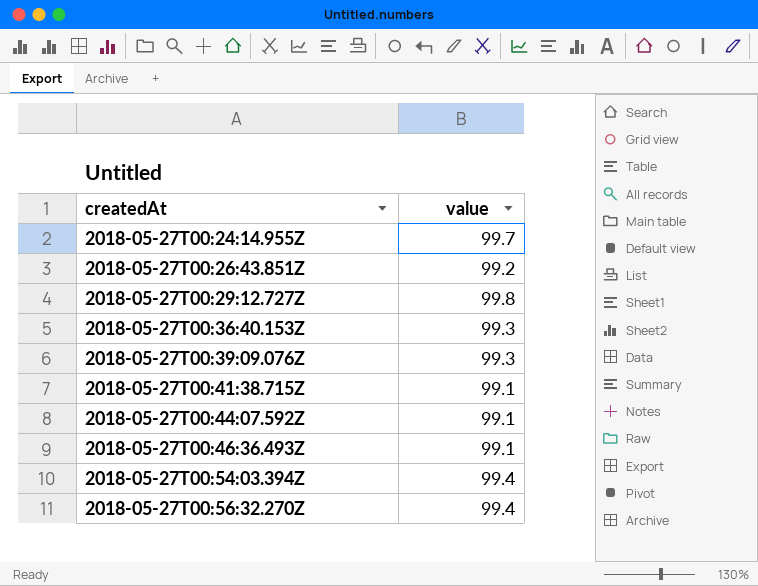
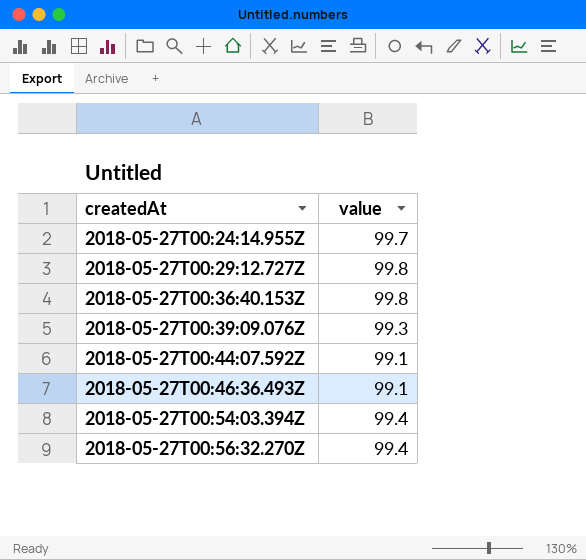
row 2018-05-27T00:26:43.851Z: 99.2 -> none
row 2018-05-27T00:41:38.715Z: 99.1 -> none
2018-05-27T00:36:40.153Z | value: 99.3 -> 99.8

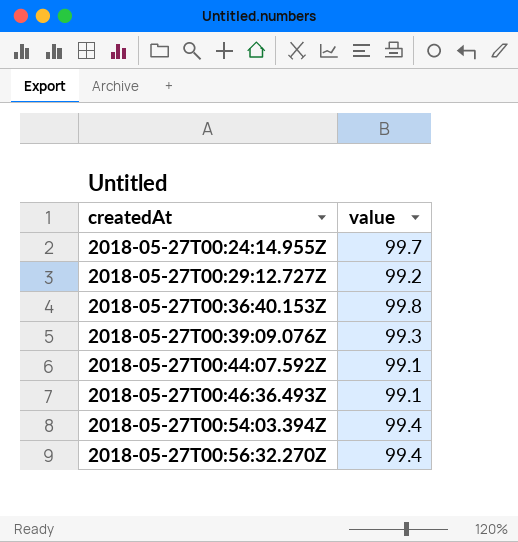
2018-05-27T00:29:12.727Z | value: 99.8 -> 99.2

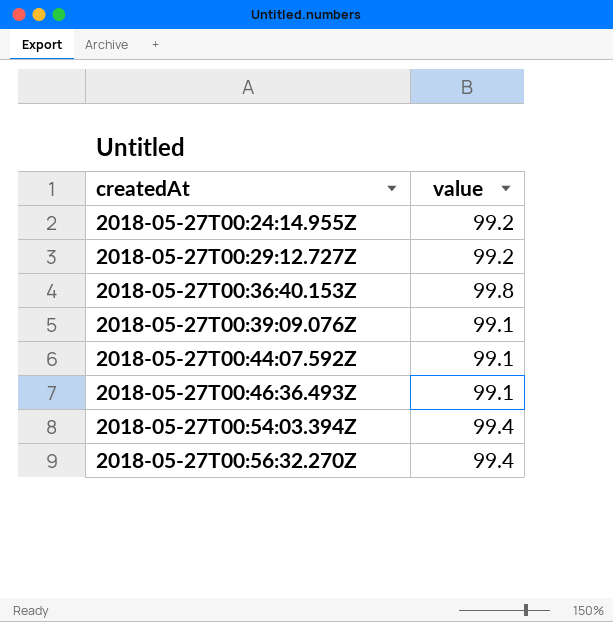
2018-05-27T00:24:14.955Z | value: 99.7 -> 99.2
2018-05-27T00:39:09.076Z | value: 99.3 -> 99.1

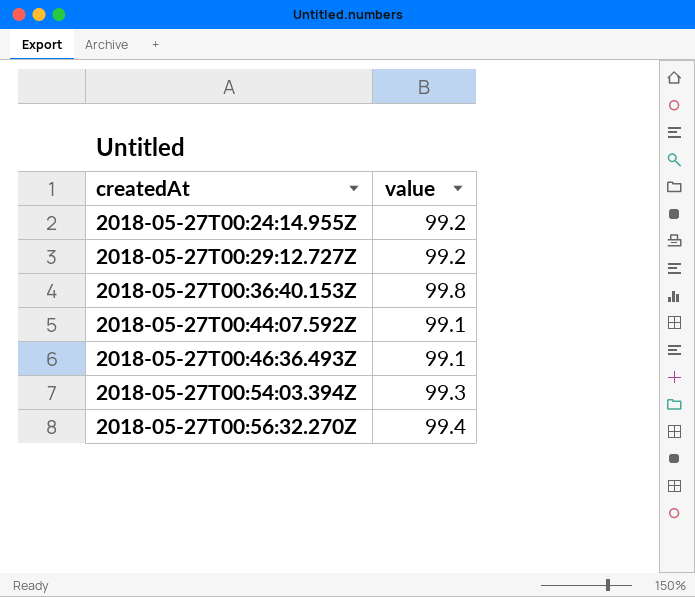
row 2018-05-27T00:39:09.076Z: 99.1 -> none
2018-05-27T00:54:03.394Z | value: 99.4 -> 99.3

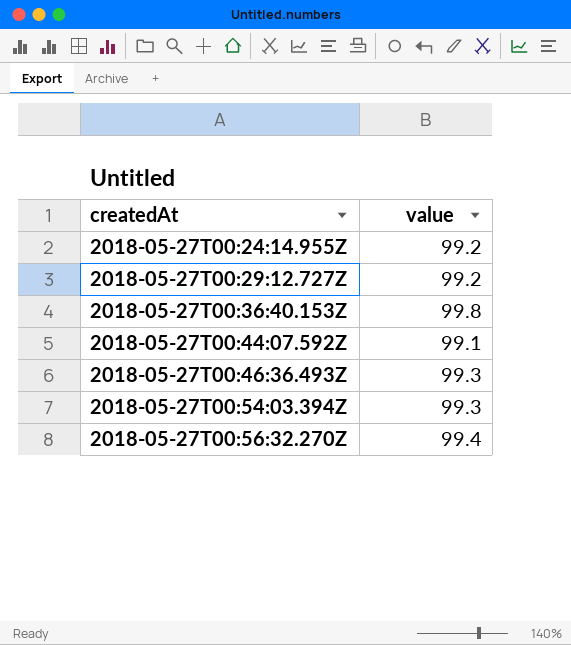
2018-05-27T00:46:36.493Z | value: 99.1 -> 99.3

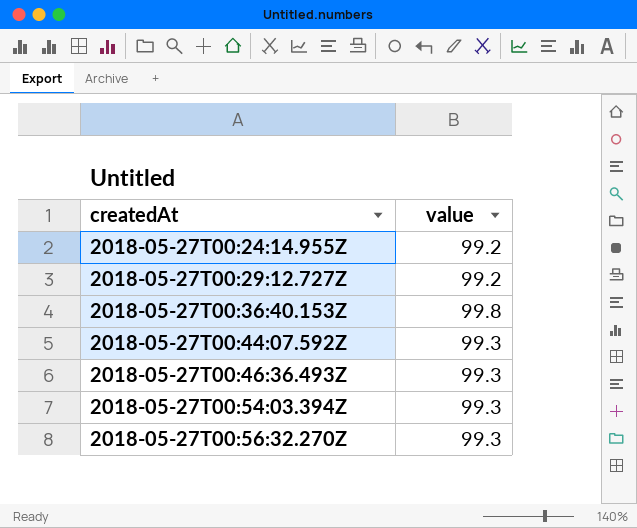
2018-05-27T00:44:07.592Z | value: 99.1 -> 99.3
2018-05-27T00:56:32.270Z | value: 99.4 -> 99.3

